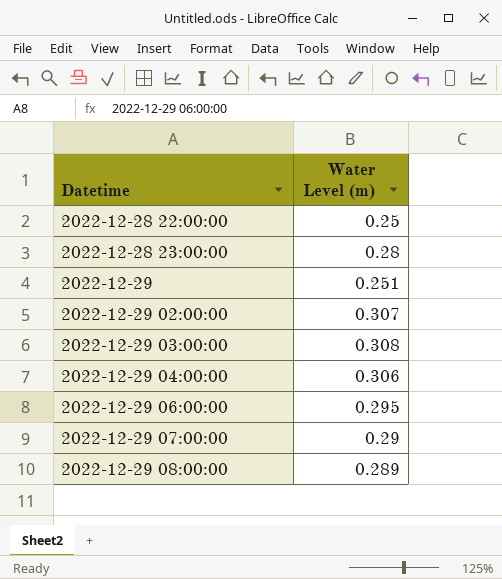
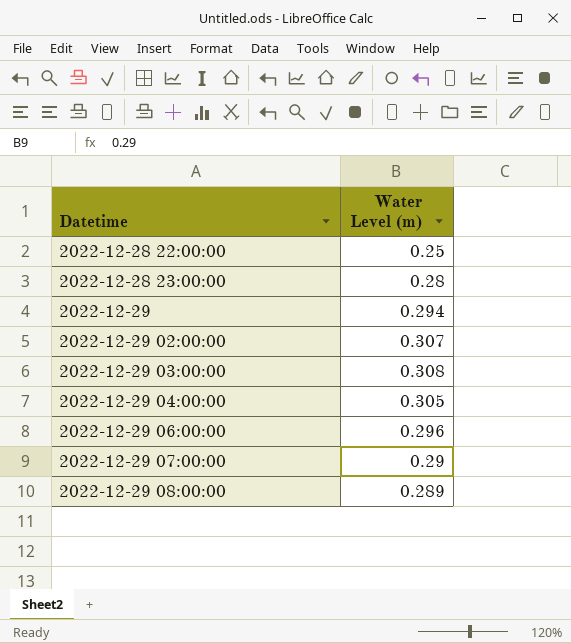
2022-12-29 | Water Level (m): 0.251 -> 0.294
2022-12-29 04:00:00 | Water Level (m): 0.306 -> 0.305
2022-12-29 06:00:00 | Water Level (m): 0.295 -> 0.296

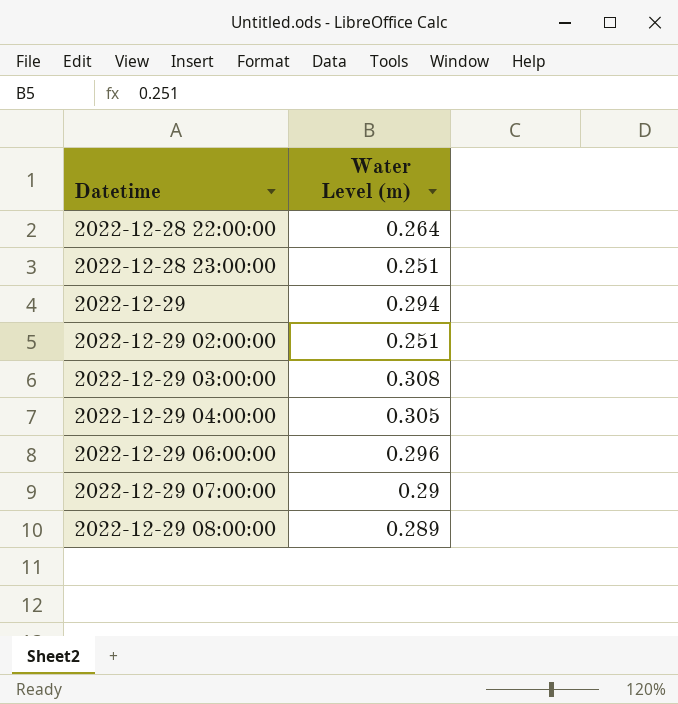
2022-12-28 22:00:00 | Water Level (m): 0.25 -> 0.264
2022-12-28 23:00:00 | Water Level (m): 0.28 -> 0.251
2022-12-29 02:00:00 | Water Level (m): 0.307 -> 0.251

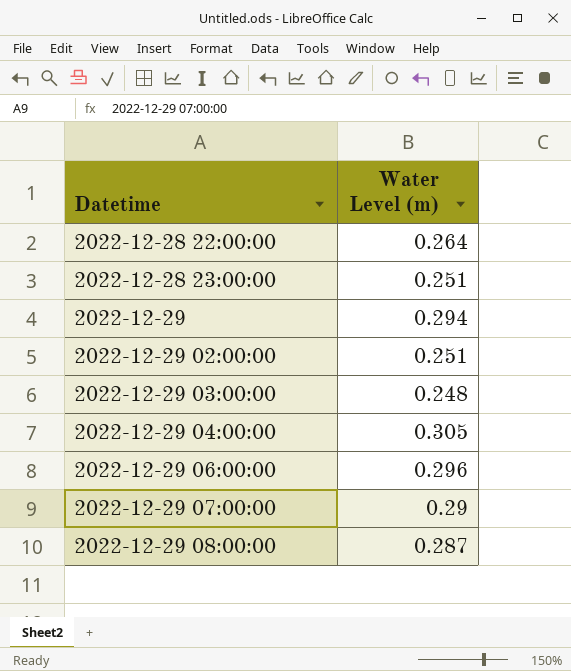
2022-12-29 03:00:00 | Water Level (m): 0.308 -> 0.248
2022-12-29 08:00:00 | Water Level (m): 0.289 -> 0.287

